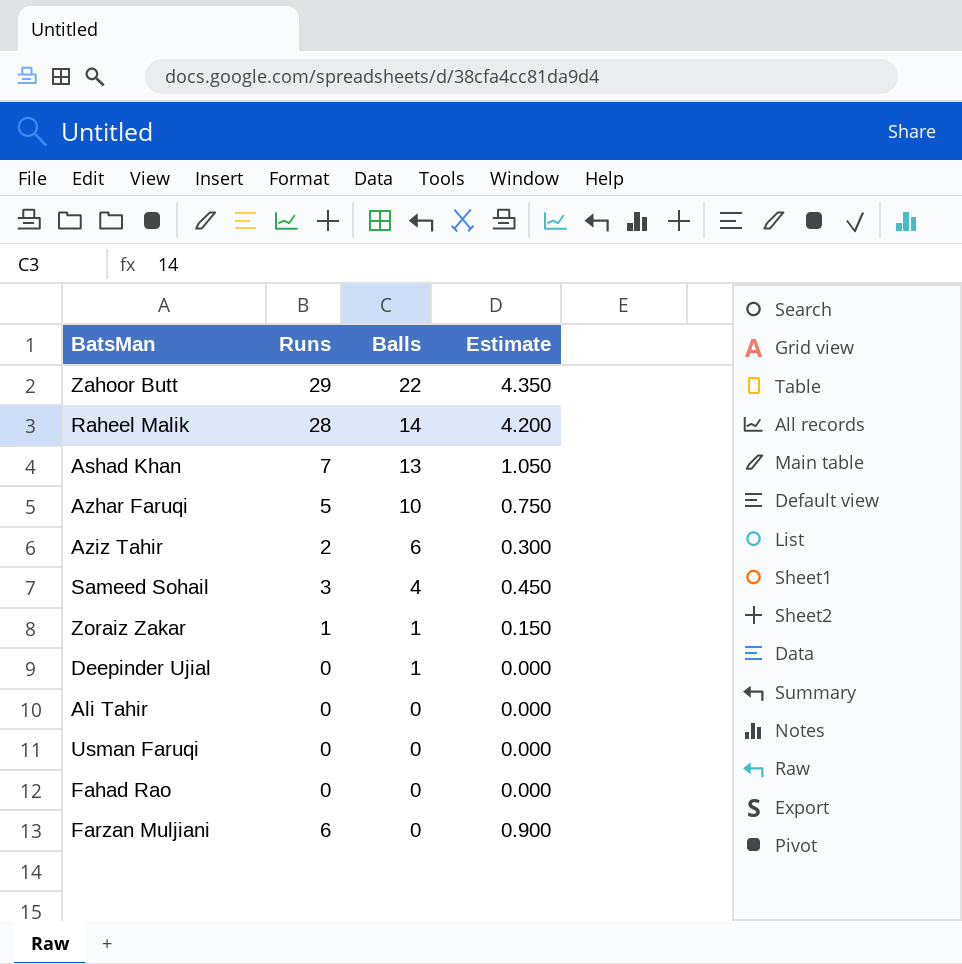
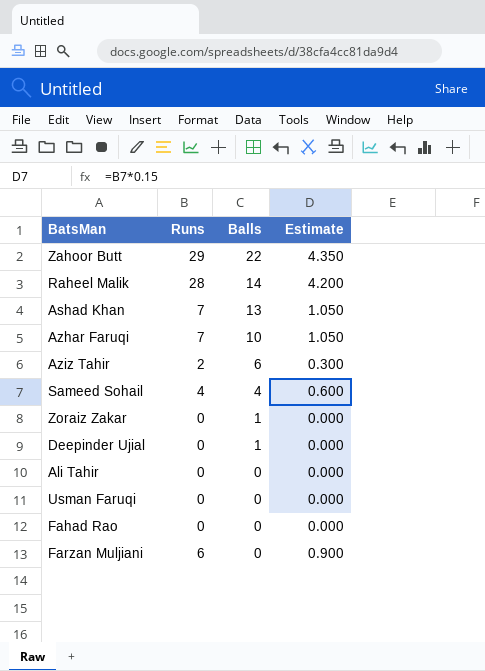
Azhar Faruqi | Runs: 5 -> 7
Azhar Faruqi | Estimate: 0.750 -> 1.050
Sameed Sohail | Runs: 3 -> 4
Sameed Sohail | Estimate: 0.450 -> 0.600
Zoraiz Zakar | Runs: 1 -> 0
Zoraiz Zakar | Estimate: 0.150 -> 0.000

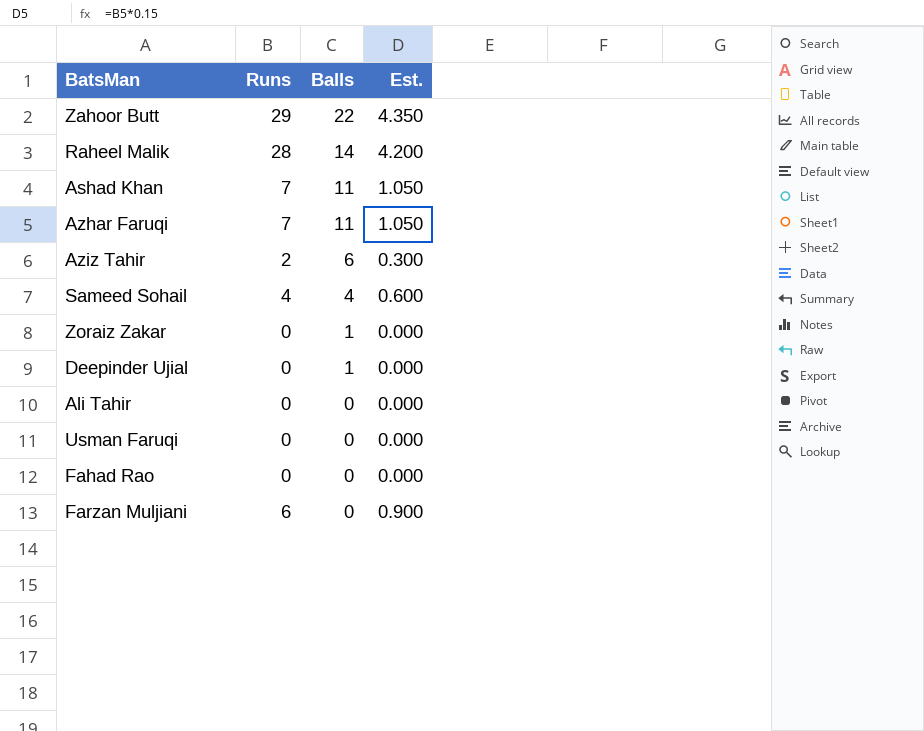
column name: Estimate -> Est.
Ashad Khan | Balls: 13 -> 11
Azhar Faruqi | Balls: 10 -> 11

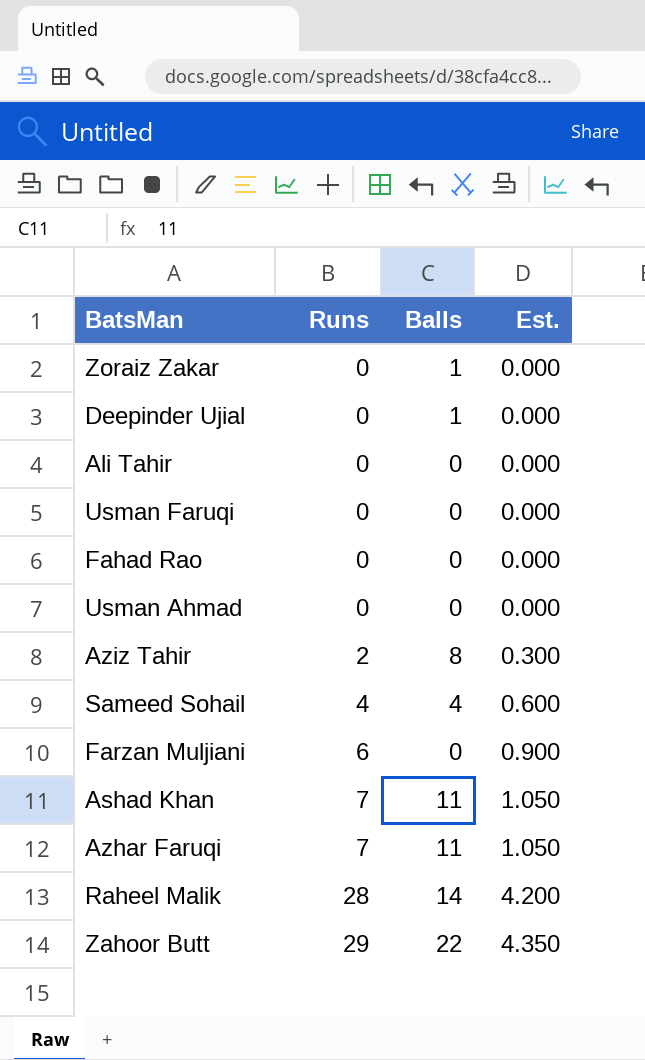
row order: Balls descending -> Runs ascending
row Usman Ahmad: none -> 0 | 0 | 0.000
Aziz Tahir | Balls: 6 -> 8

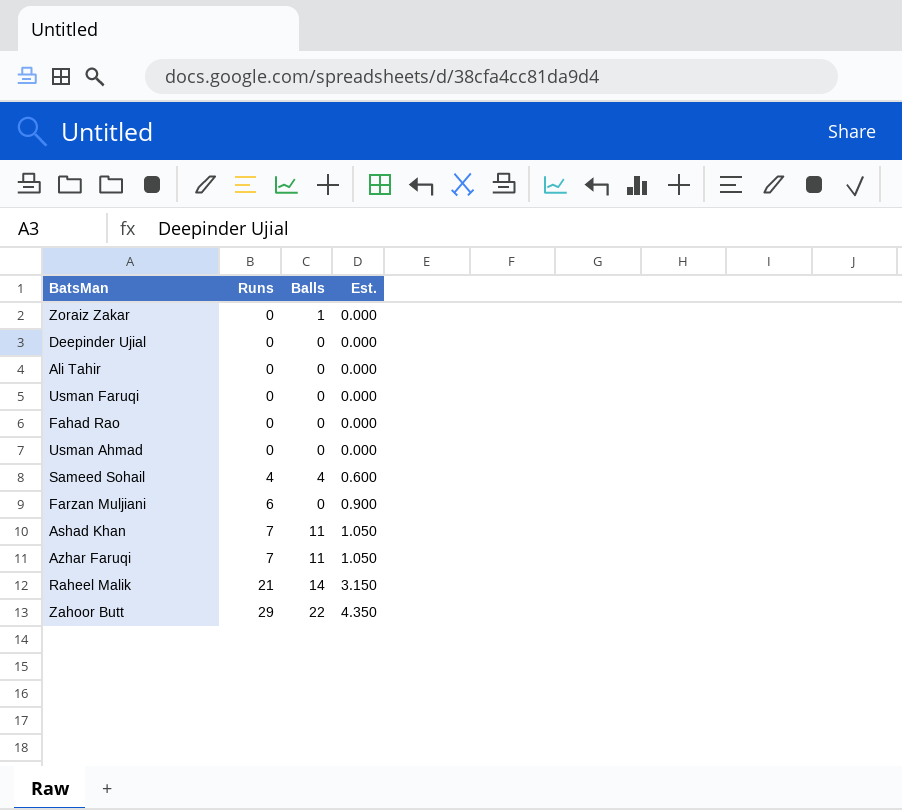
row Aziz Tahir: 2 | 8 | 0.300 -> none
Deepinder Ujial | Balls: 1 -> 0
Raheel Malik | Runs: 28 -> 21
Raheel Malik | Est.: 4.200 -> 3.150

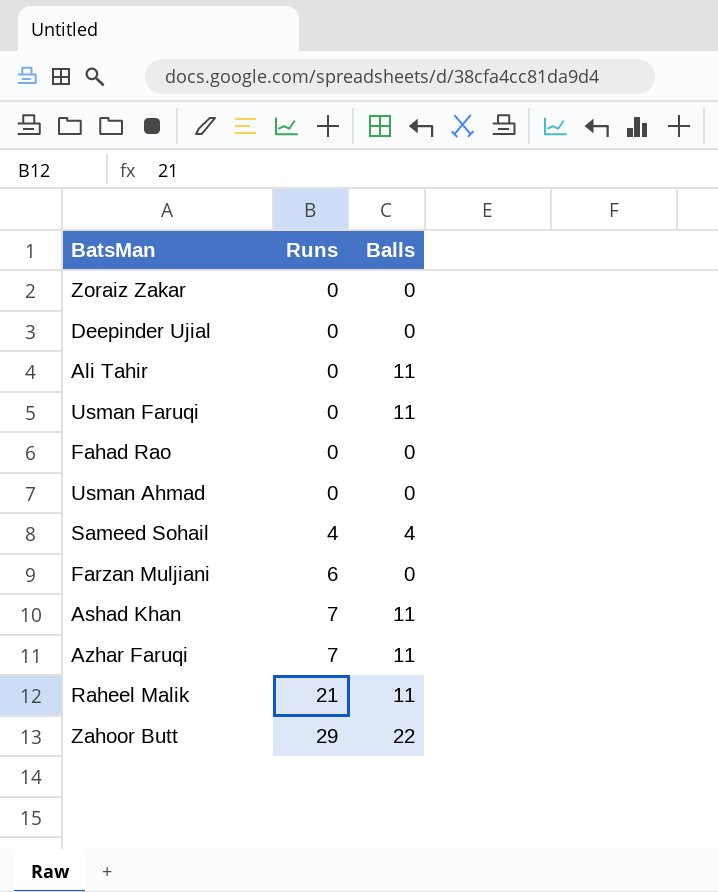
column Est. | formula: [Runs] * 0.15 -> none
Zoraiz Zakar | Balls: 1 -> 0
Ali Tahir | Balls: 0 -> 11
Usman Faruqi | Balls: 0 -> 11
Raheel Malik | Balls: 14 -> 11

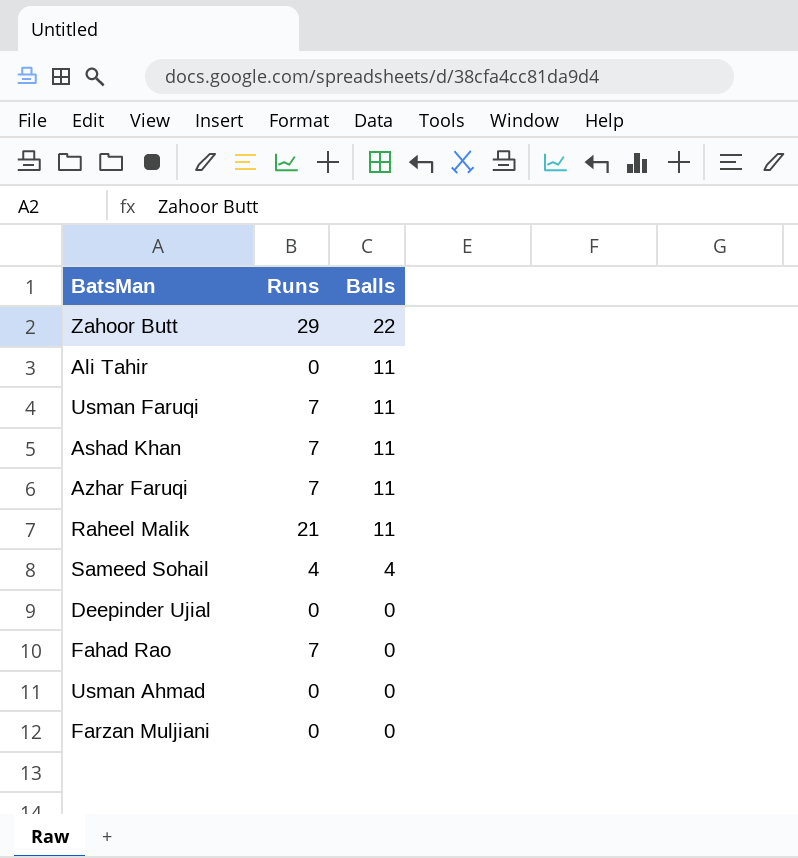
row order: Runs ascending -> Balls descending
row Zoraiz Zakar: 0 | 0 -> none
Usman Faruqi | Runs: 0 -> 7
Fahad Rao | Runs: 0 -> 7
Farzan Muljiani | Runs: 6 -> 0

